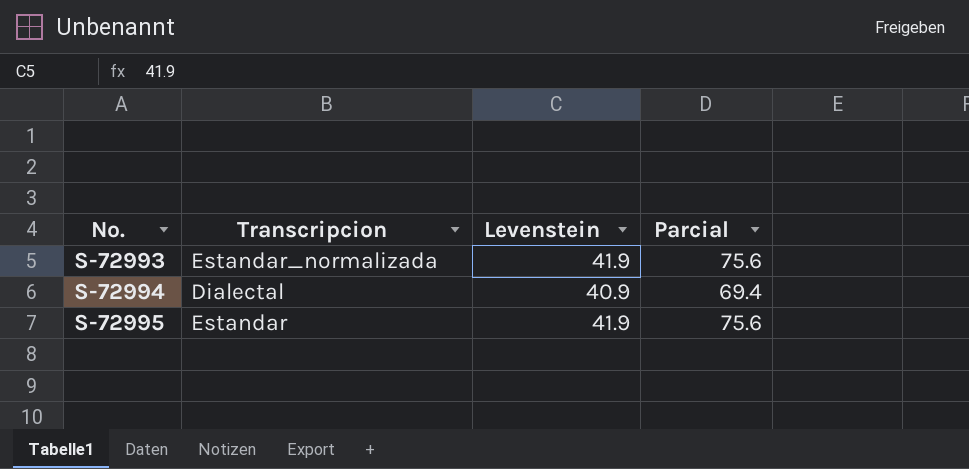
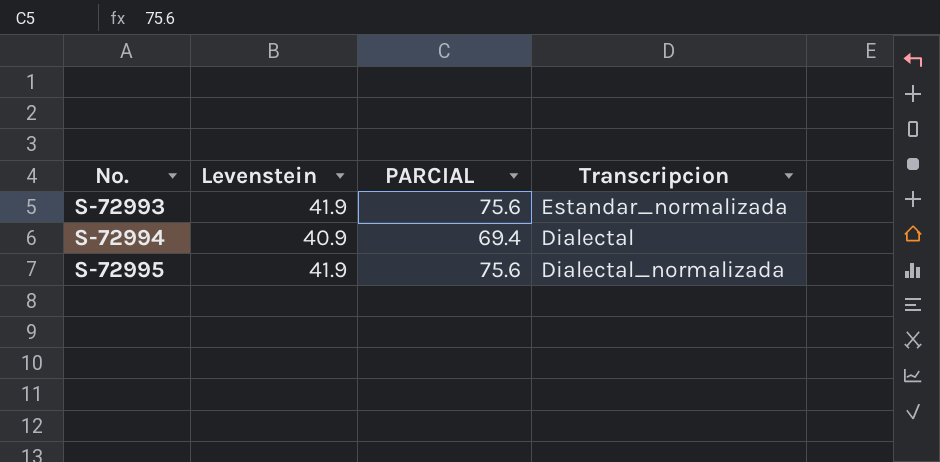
column name: Parcial -> PARCIAL
column Transcripcion | position: 2 -> 4
S-72995 | Transcripcion: Estandar -> Dialectal_normalizada

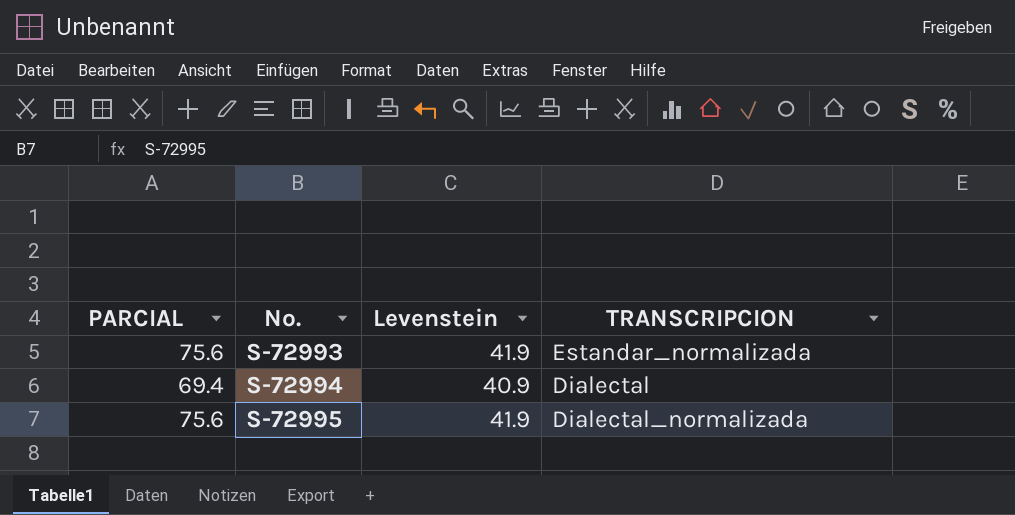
column PARCIAL | position: 3 -> 1
column name: Transcripcion -> TRANSCRIPCION

